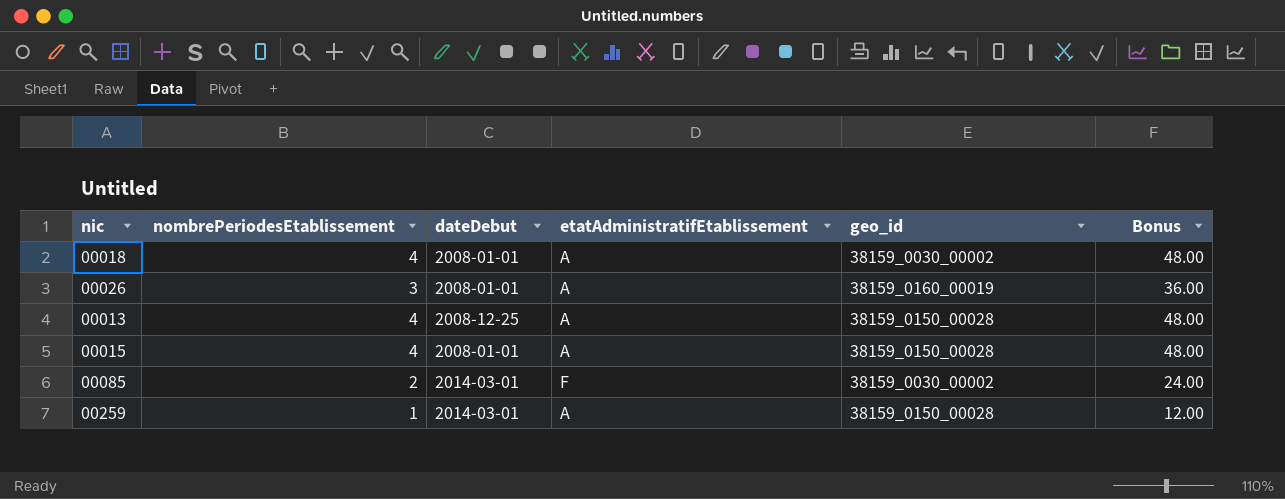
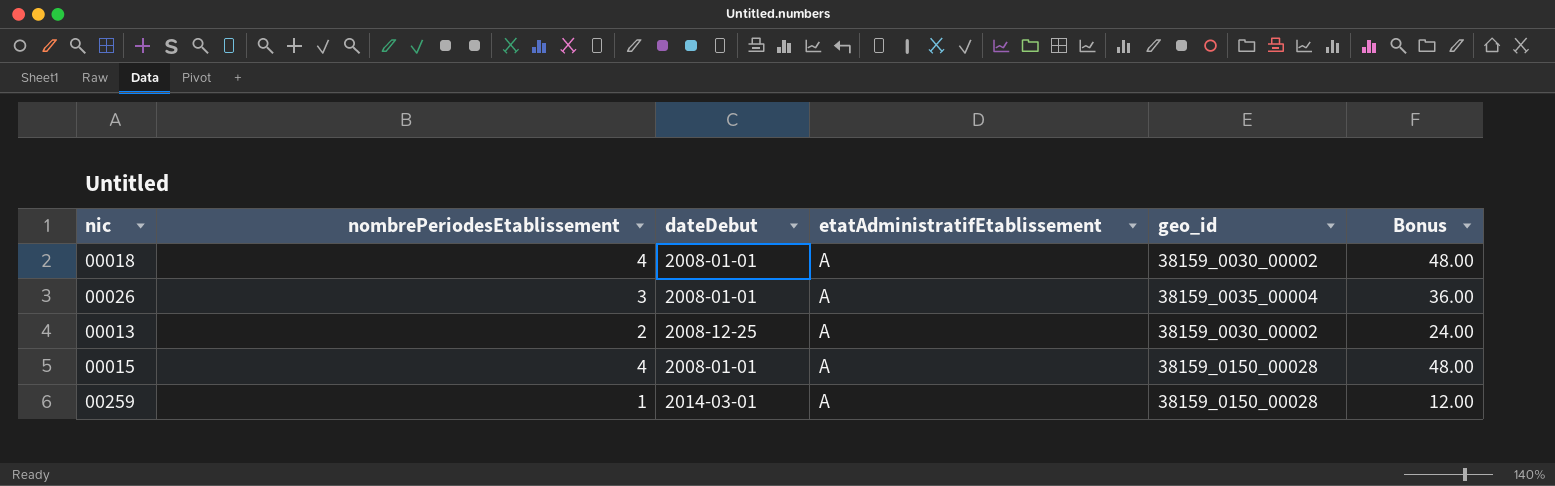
row 00085: 2 | 2014-03-01 | F | 38159_0030_00002 | 24.00 -> none
00026 | geo_id: 38159_0160_00019 -> 38159_0035_00004
00013 | nombrePeriodesEtablissement: 4 -> 2
00013 | geo_id: 38159_0150_00028 -> 38159_0030_00002
00013 | Bonus: 48.00 -> 24.00

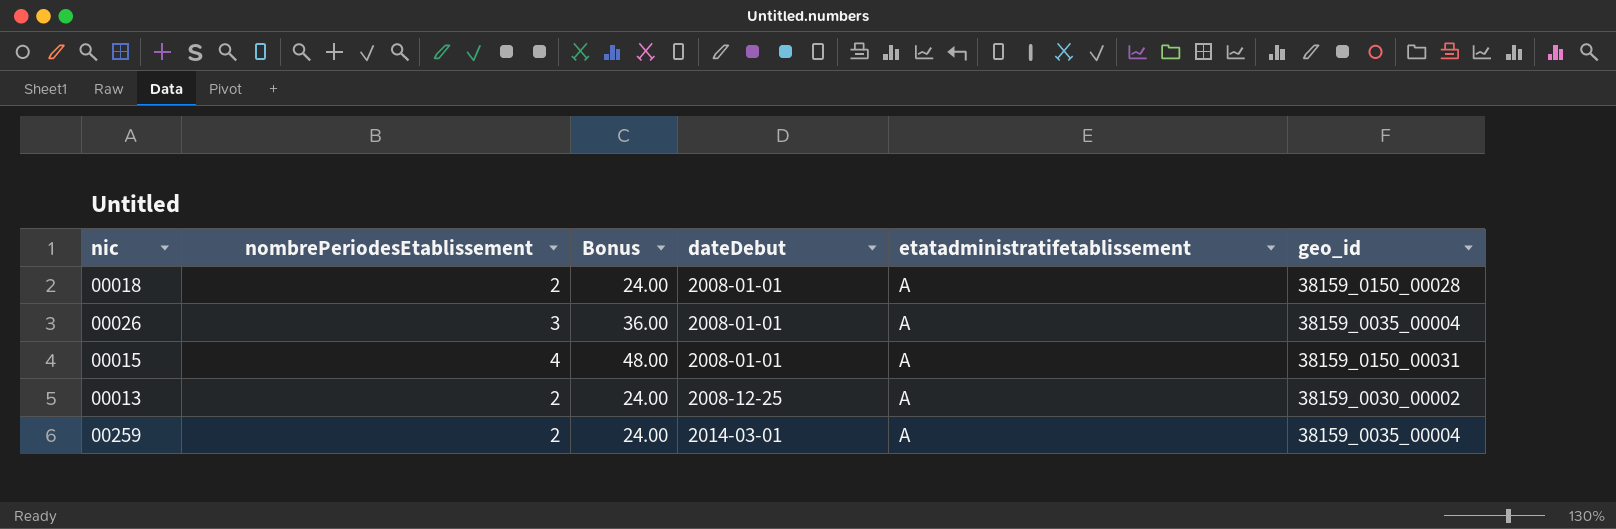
row order: none -> dateDebut ascending
column Bonus | position: 6 -> 3
column name: etatAdministratifEtablissement -> etatadministratifetablissement
00018 | nombrePeriodesEtablissement: 4 -> 2
00018 | Bonus: 48.00 -> 24.00
00018 | geo_id: 38159_0030_00002 -> 38159_0150_00028
00015 | geo_id: 38159_0150_00028 -> 38159_0150_00031
00259 | nombrePeriodesEtablissement: 1 -> 2
00259 | Bonus: 12.00 -> 24.00
00259 | geo_id: 38159_0150_00028 -> 38159_0035_00004

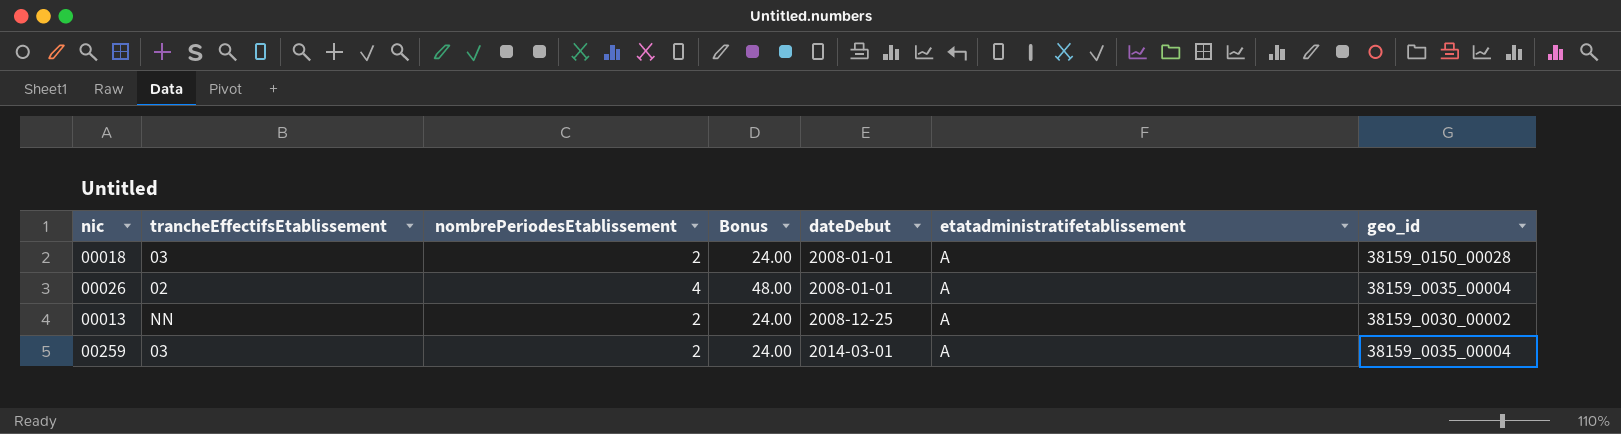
column trancheEffectifsEtablissement | position: none -> 2
row 00015: 4 | 48.00 | 2008-01-01 | A | 38159_0150_00031 -> none
00026 | nombrePeriodesEtablissement: 3 -> 4
00026 | Bonus: 36.00 -> 48.00

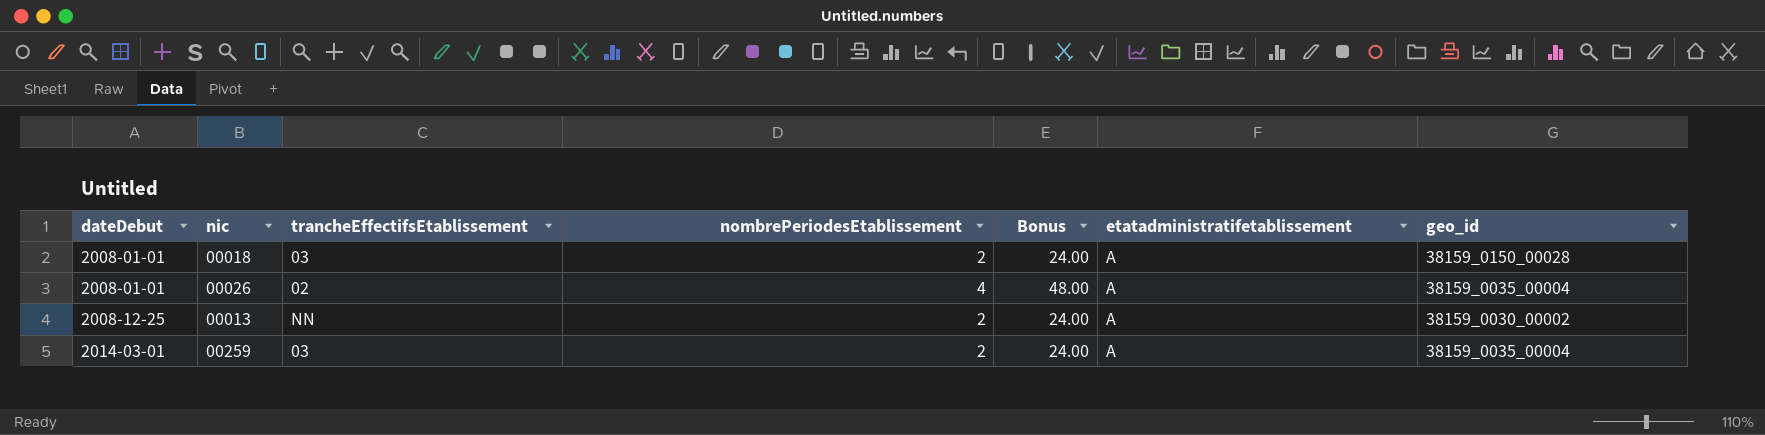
column dateDebut | position: 5 -> 1

